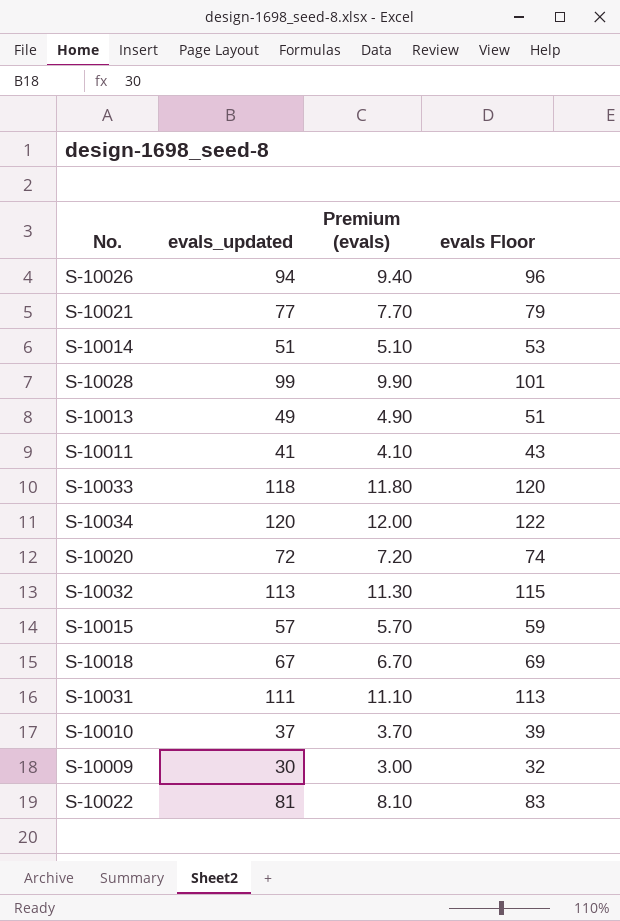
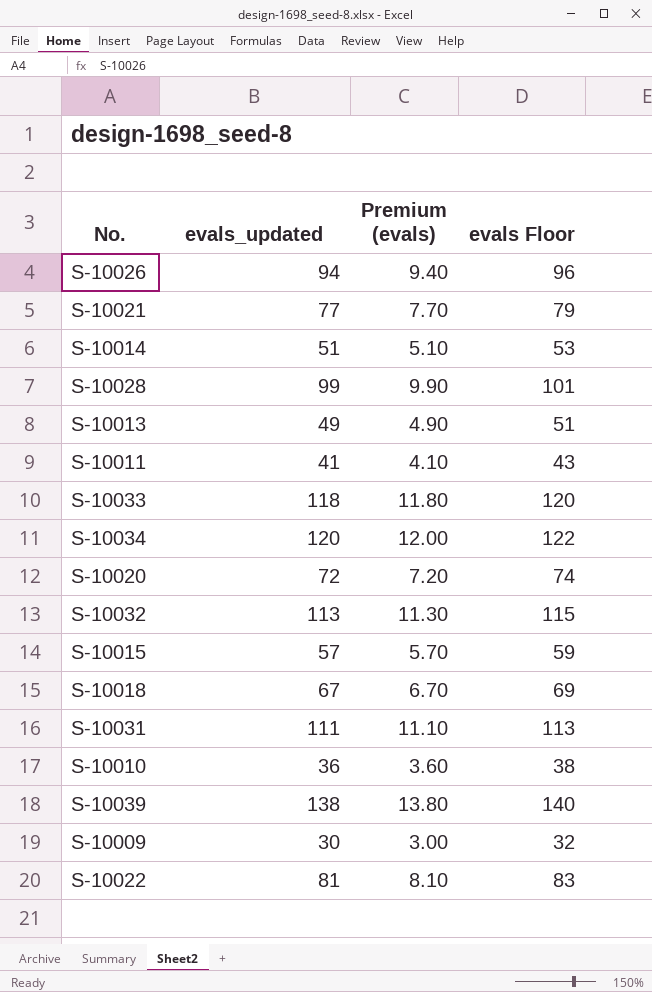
S-10010 | evals_updated: 37 -> 36
S-10010 | Premium (evals): 3.70 -> 3.60
S-10010 | evals Floor: 39 -> 38
row S-10039: none -> 138 | 13.80 | 140

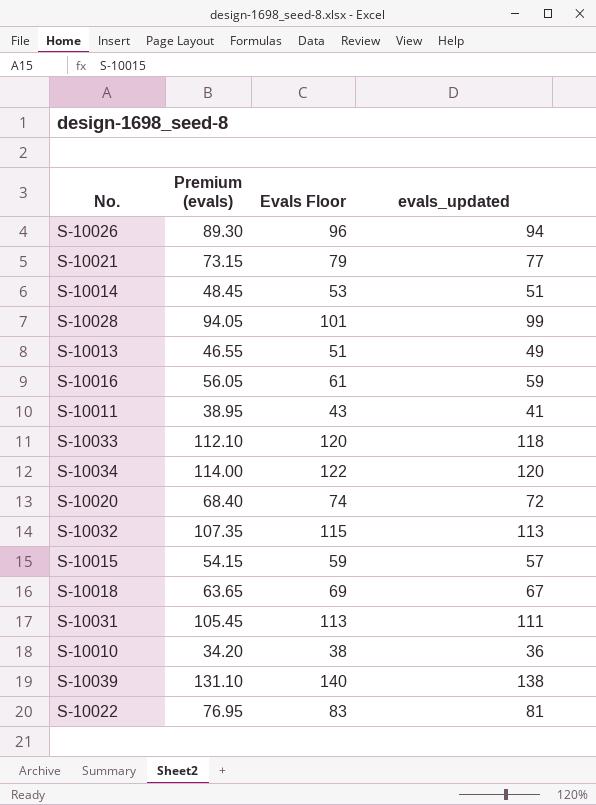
column Premium (evals) | formula: [evals_updated] * 0.1 -> [evals_updated] * 0.95
column name: evals Floor -> Evals Floor
column evals_updated | position: 2 -> 4
row S-10009: 30 | 3.00 | 32 -> none
row S-10016: none -> 56.05 | 61 | 59

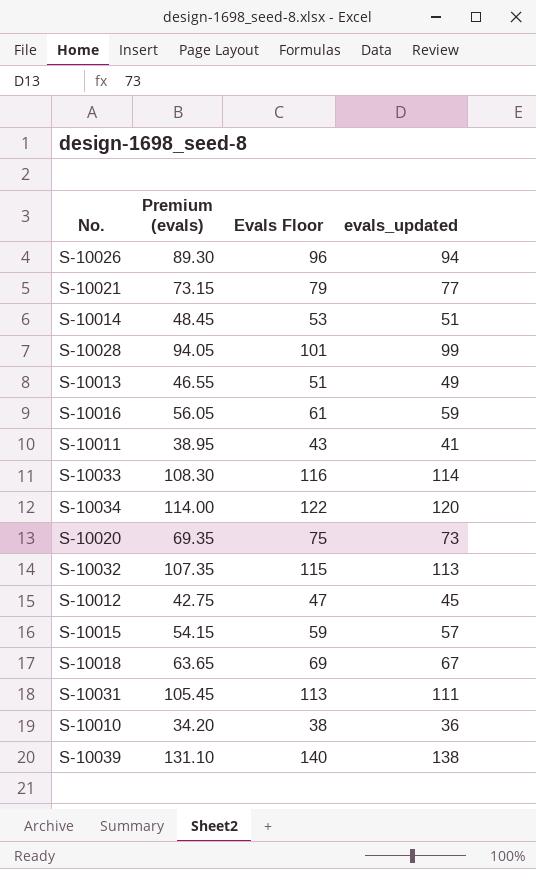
row S-10022: 76.95 | 83 | 81 -> none
S-10033 | Premium (evals): 112.10 -> 108.30
S-10033 | Evals Floor: 120 -> 116
S-10033 | evals_updated: 118 -> 114
S-10020 | Premium (evals): 68.40 -> 69.35
S-10020 | Evals Floor: 74 -> 75
S-10020 | evals_updated: 72 -> 73
row S-10012: none -> 42.75 | 47 | 45

